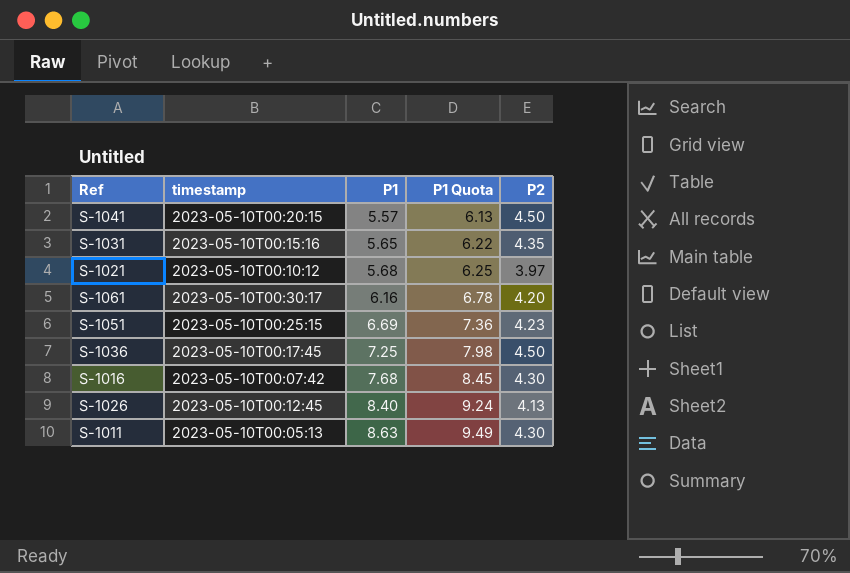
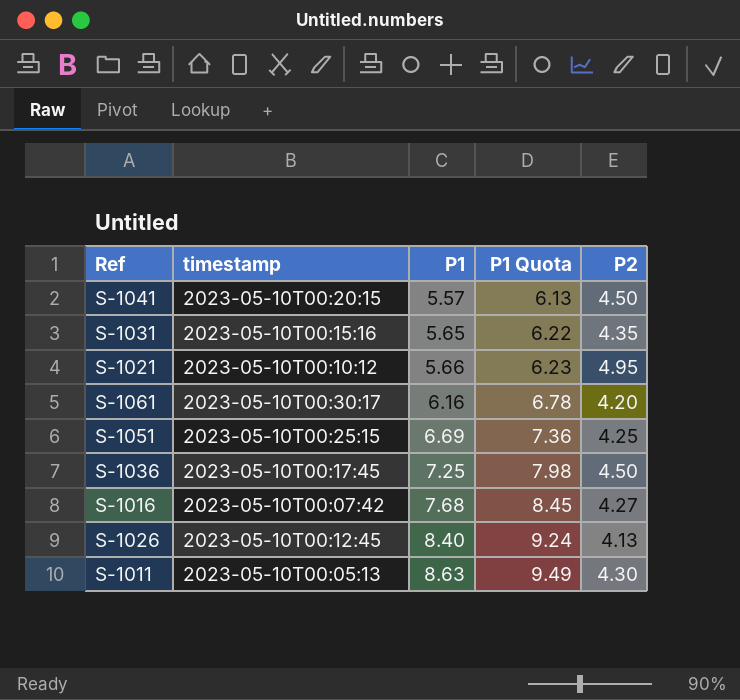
S-1021 | P1: 5.68 -> 5.66
S-1021 | P1 Quota: 6.25 -> 6.23
S-1021 | P2: 3.97 -> 4.95
S-1051 | P2: 4.23 -> 4.25
S-1016 | P2: 4.30 -> 4.27

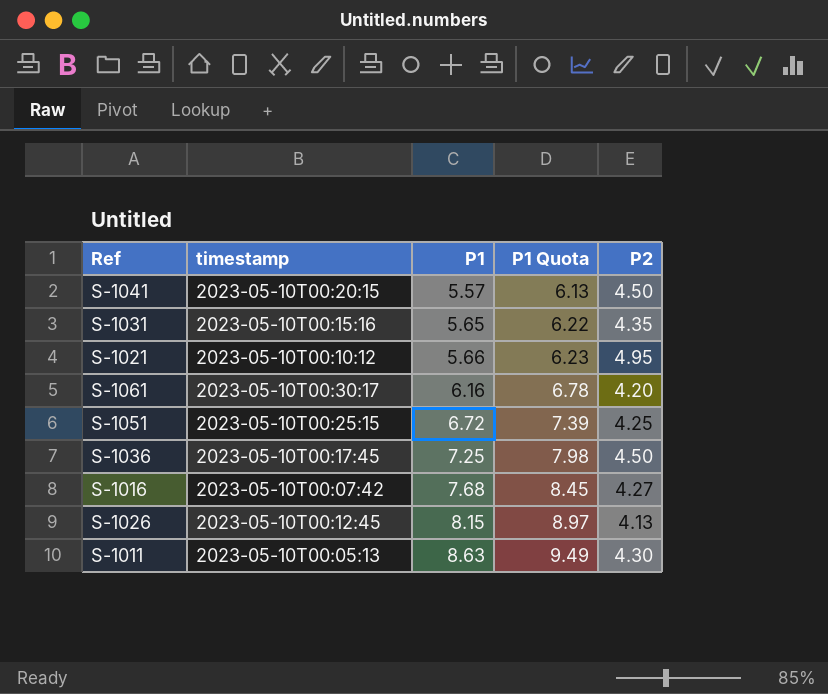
S-1051 | P1: 6.69 -> 6.72
S-1051 | P1 Quota: 7.36 -> 7.39
S-1026 | P1: 8.40 -> 8.15
S-1026 | P1 Quota: 9.24 -> 8.97

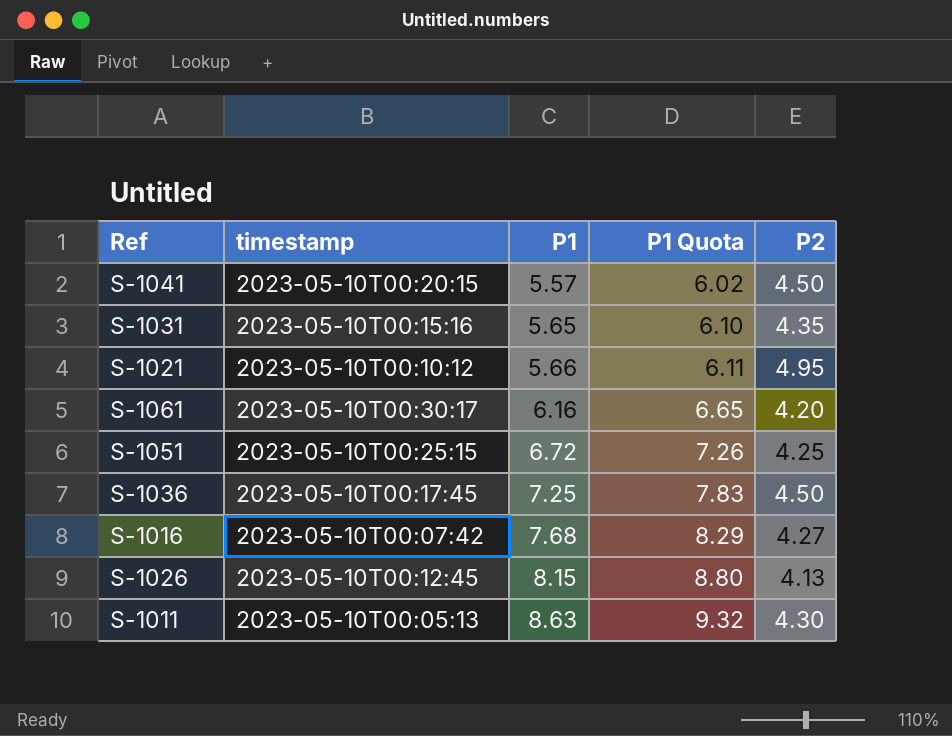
column P1 Quota | formula: [P1] * 1.1 -> [P1] * 1.08

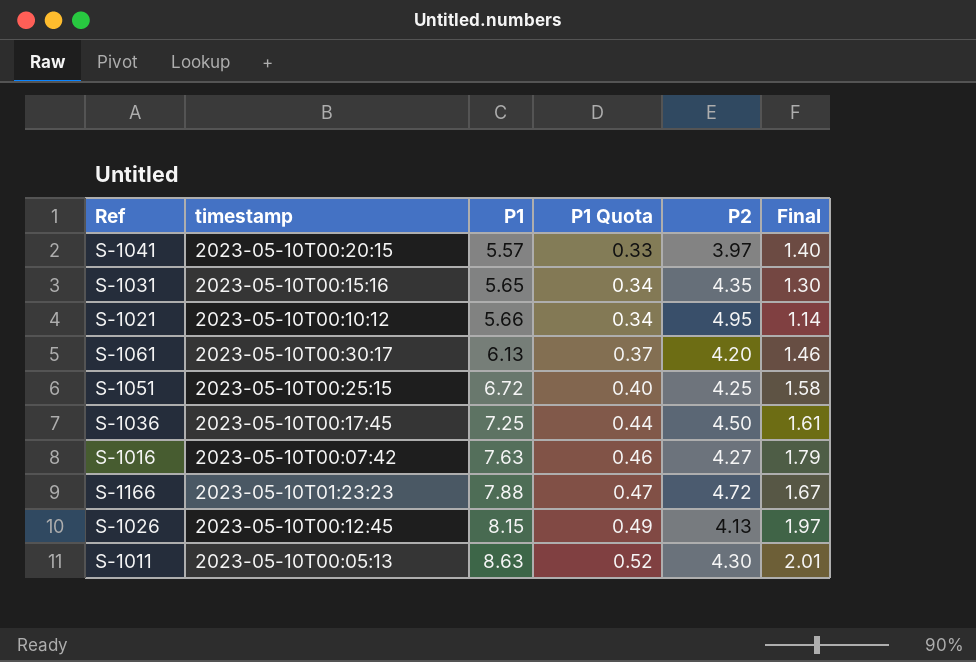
column P1 Quota | formula: [P1] * 1.08 -> [P1] * 0.06
column Final | formula: none -> [P1] / [P2]
S-1041 | P2: 4.50 -> 3.97
S-1061 | P1: 6.16 -> 6.13
S-1016 | P1: 7.68 -> 7.63
row S-1166: none -> 2023-05-10T01:23:23 | 7.88 | 0.47 | 4.72 | 1.67

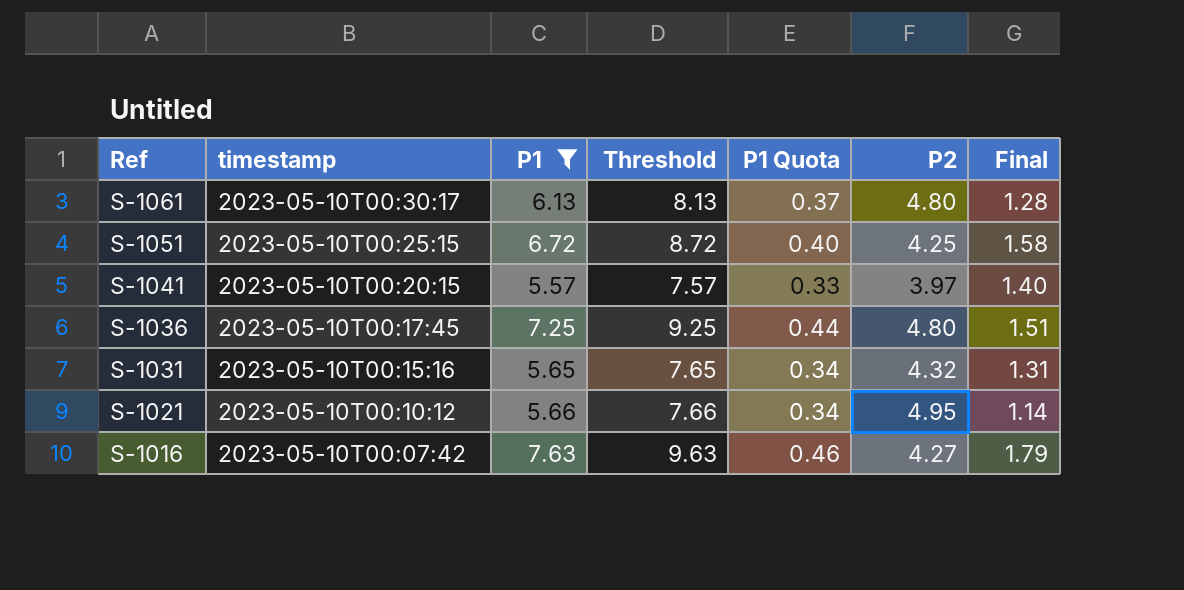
filter: none -> P1 <= 7.63
row order: P1 ascending -> Ref descending
column Threshold | formula: none -> [P1] + 2
S-1061 | P2: 4.20 -> 4.80
S-1061 | Final: 1.46 -> 1.28
S-1036 | P2: 4.50 -> 4.80
S-1036 | Final: 1.61 -> 1.51
S-1031 | P2: 4.35 -> 4.32
S-1031 | Final: 1.30 -> 1.31

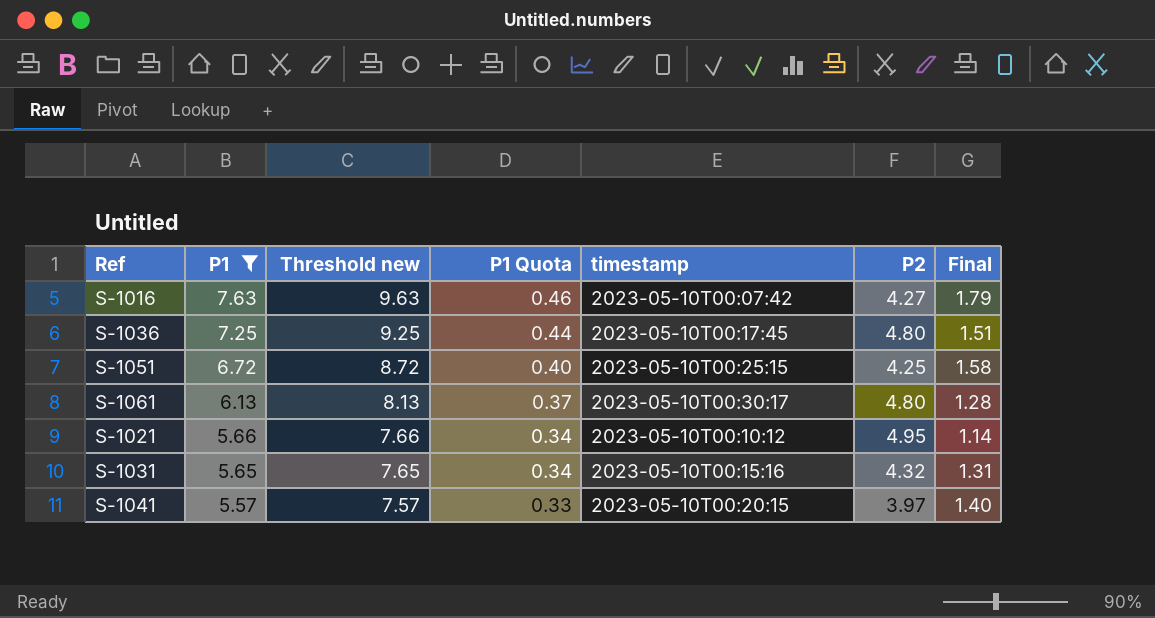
row order: Ref descending -> P1 descending
column name: Threshold -> Threshold new
column timestamp | position: 2 -> 5

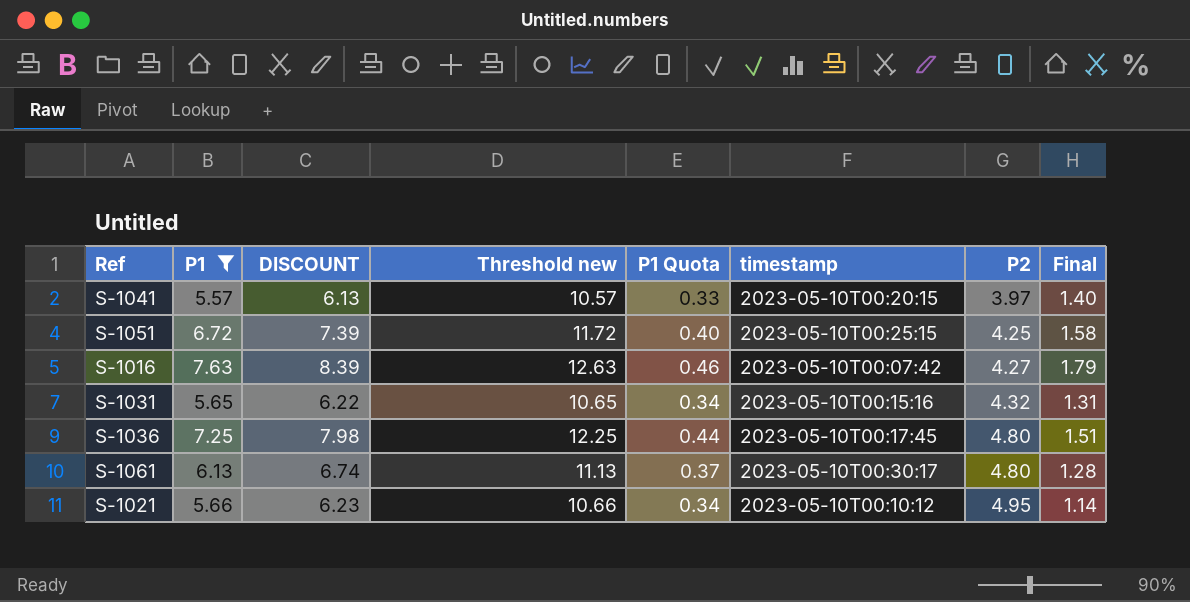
row order: P1 descending -> P2 ascending
column DISCOUNT | formula: none -> [P1] * 1.1
column Threshold new | formula: [P1] + 2 -> [P1] + 5

